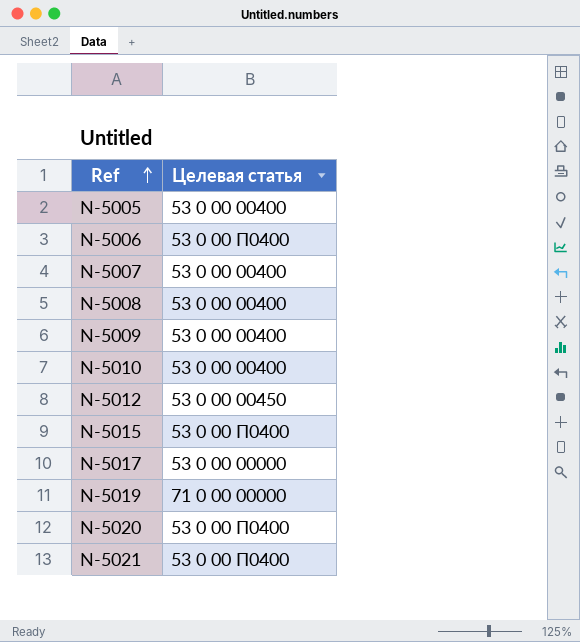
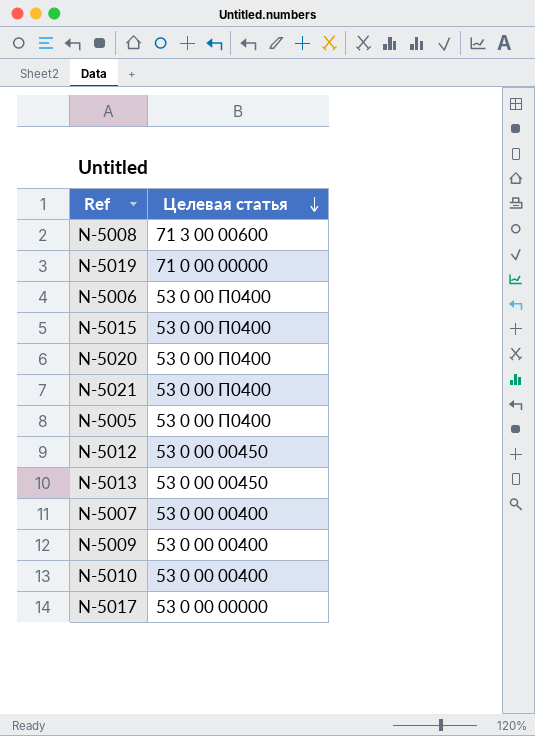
row order: Ref ascending -> Целевая статья descending
N-5008 | Целевая статья: 53 0 00 00400 -> 71 3 00 00600
N-5005 | Целевая статья: 53 0 00 00400 -> 53 0 00 П0400
row N-5013: none -> 53 0 00 00450

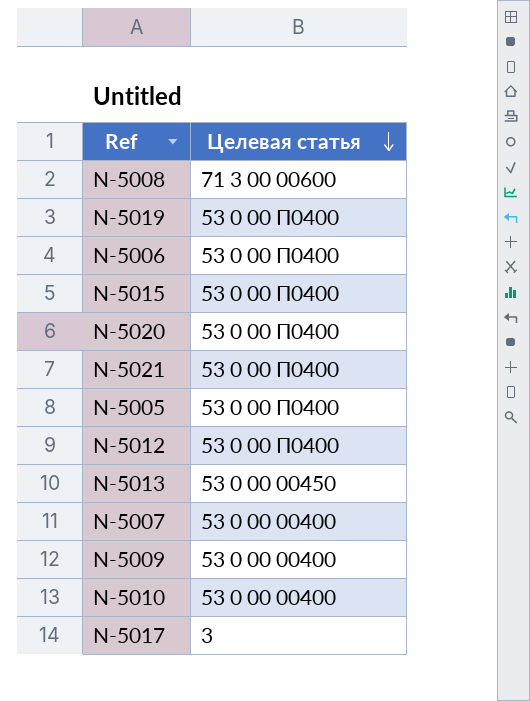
N-5019 | Целевая статья: 71 0 00 00000 -> 53 0 00 П0400
N-5012 | Целевая статья: 53 0 00 00450 -> 53 0 00 П0400
N-5017 | Целевая статья: 53 0 00 00000 -> 3

